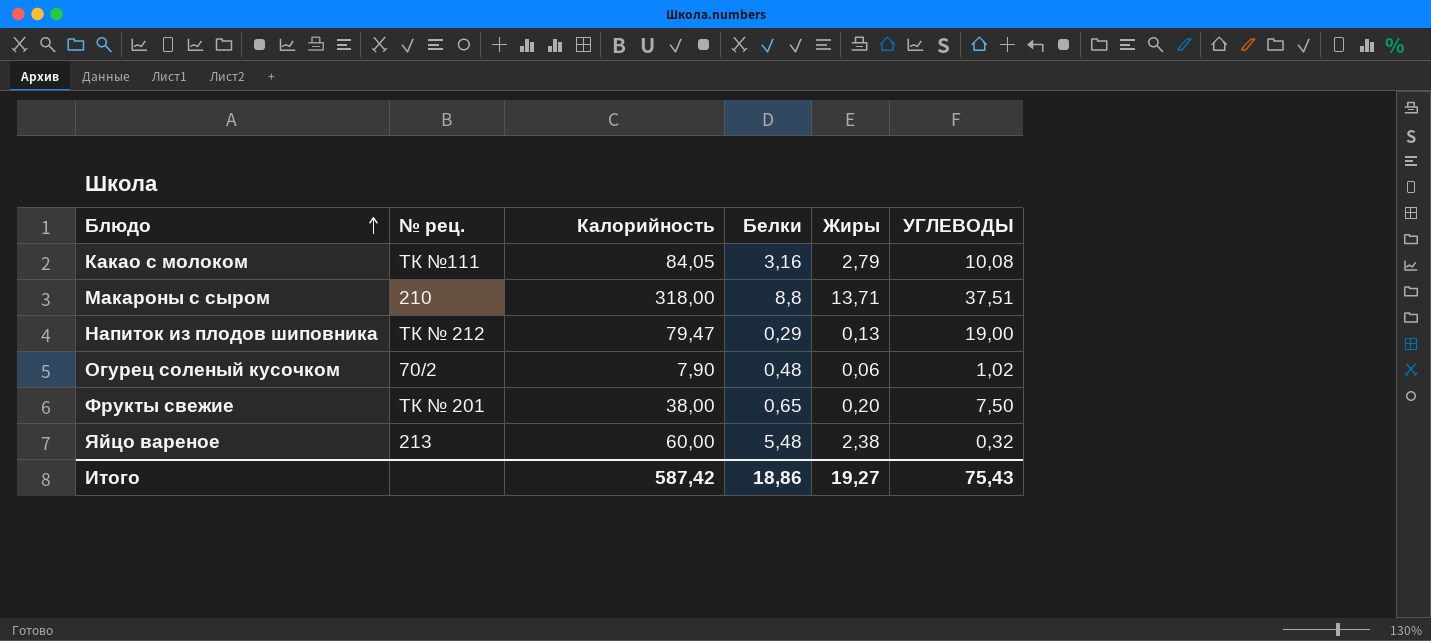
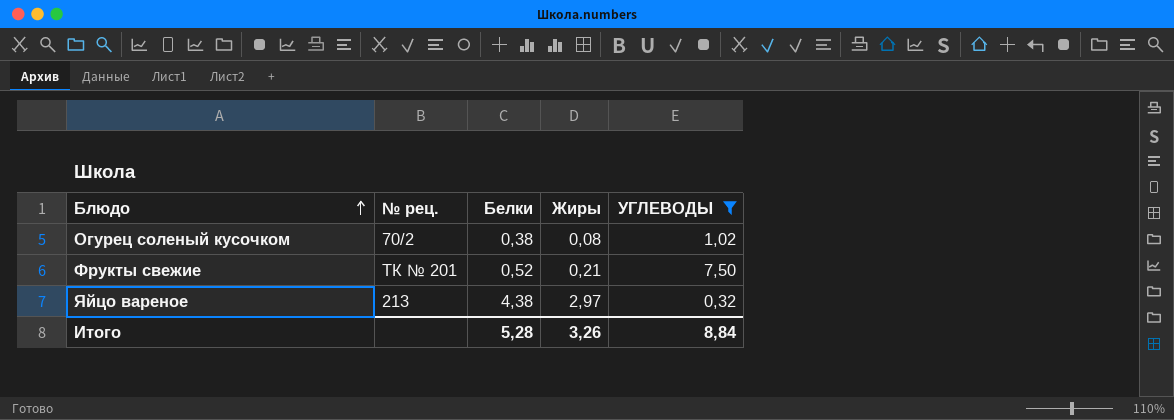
filter: none -> УГЛЕВОДЫ <= 7,50
column Калорийность | position: 3 -> none
Огурец соленый кусочком | Белки: 0,48 -> 0,38
Огурец соленый кусочком | Жиры: 0,06 -> 0,08
Фрукты свежие | Белки: 0,65 -> 0,52
Фрукты свежие | Жиры: 0,20 -> 0,21
Яйцо вареное | Белки: 5,48 -> 4,38
Яйцо вареное | Жиры: 2,38 -> 2,97
Итого | Белки: 18,86 -> 5,28
Итого | Жиры: 19,27 -> 3,26
Итого | УГЛЕВОДЫ: 75,43 -> 8,84

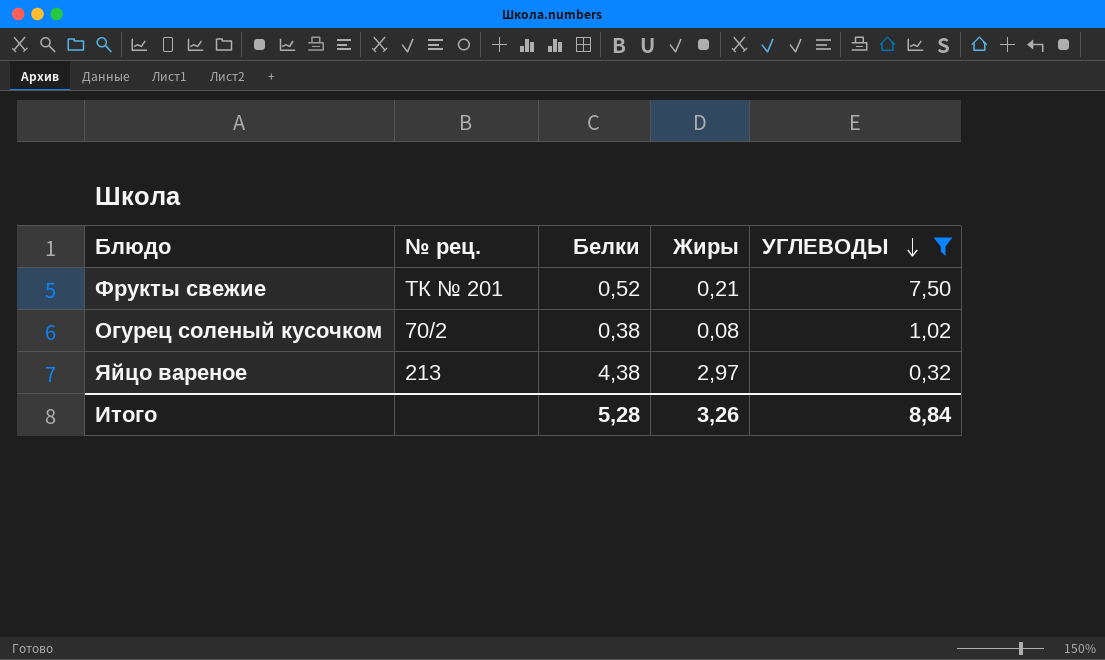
row order: Блюдо ascending -> УГЛЕВОДЫ descending

